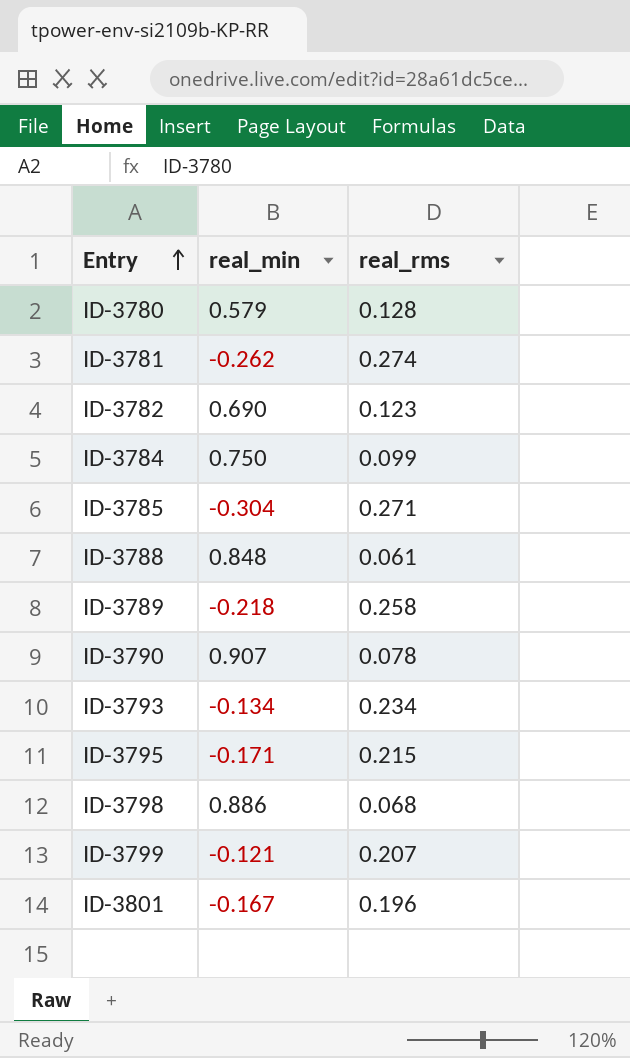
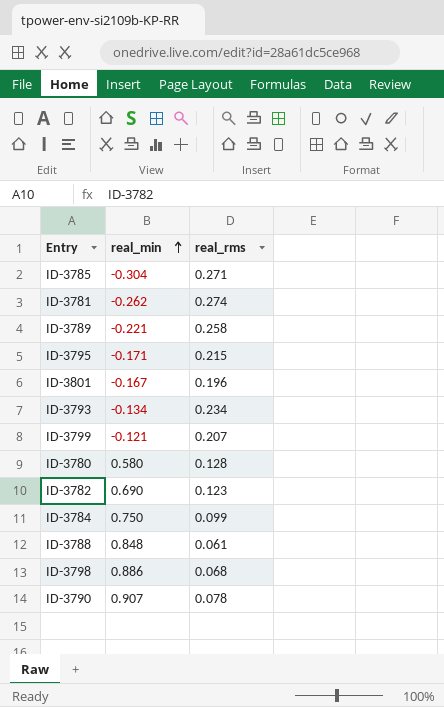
row order: Entry ascending -> real_min ascending
ID-3789 | real_min: -0.218 -> -0.221
ID-3780 | real_min: 0.579 -> 0.580

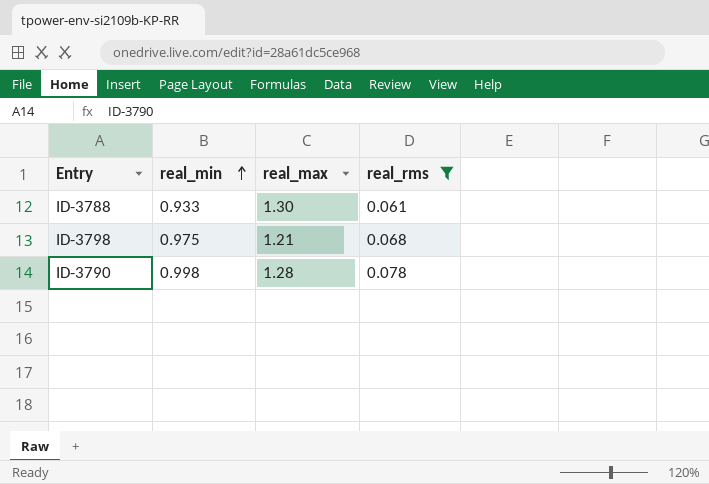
filter: none -> real_rms <= 0.078
column real_max | position: none -> 3
ID-3788 | real_min: 0.848 -> 0.933
ID-3798 | real_min: 0.886 -> 0.975
ID-3790 | real_min: 0.907 -> 0.998

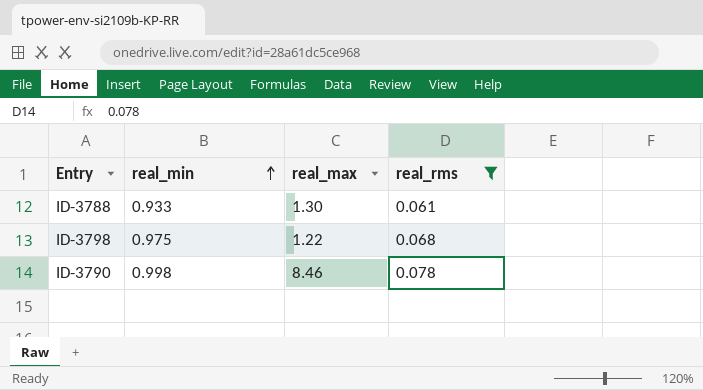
ID-3798 | real_max: 1.21 -> 1.22
ID-3790 | real_max: 1.28 -> 8.46

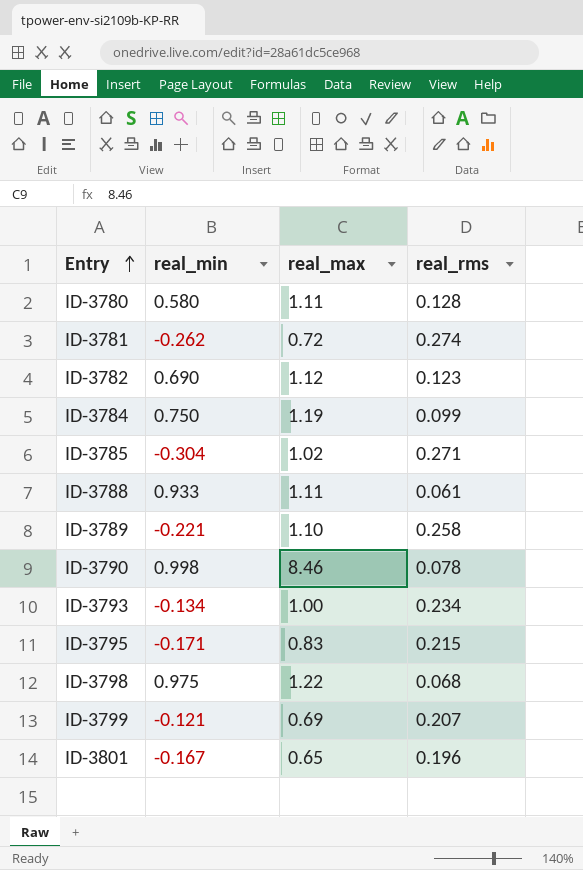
filter: real_rms <= 0.078 -> none
row order: real_min ascending -> Entry ascending
ID-3788 | real_max: 1.30 -> 1.11

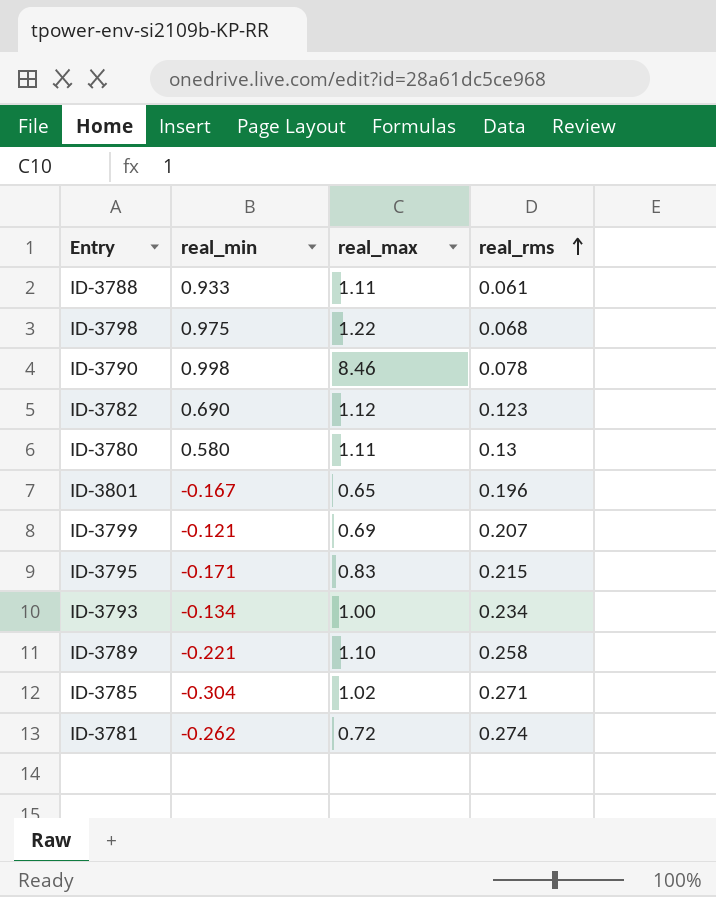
row order: Entry ascending -> real_rms ascending
row ID-3784: 0.750 | 1.19 | 0.099 -> none
ID-3780 | real_rms: 0.128 -> 0.13

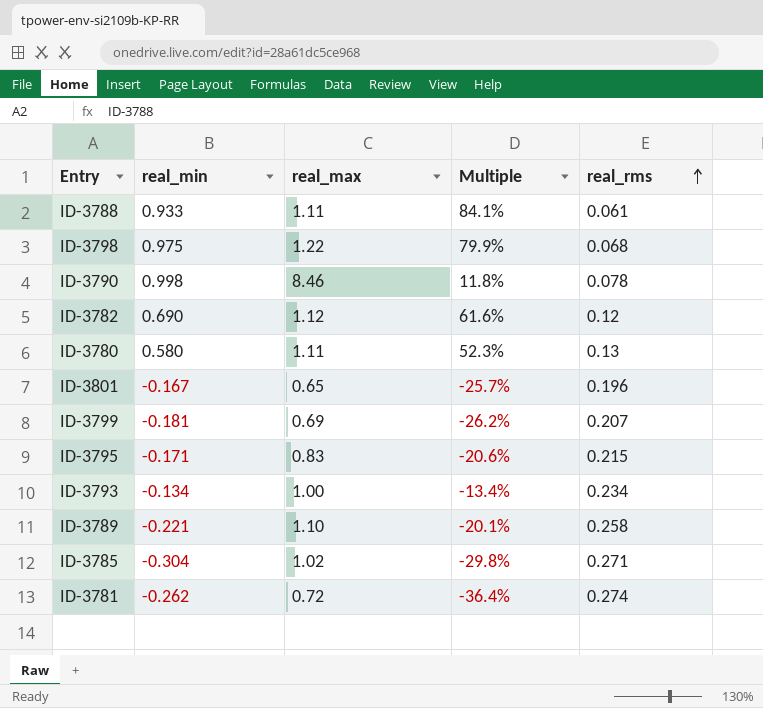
column Multiple | formula: none -> [real_min] / [real_max]
ID-3782 | real_rms: 0.123 -> 0.12
ID-3799 | real_min: -0.121 -> -0.181

